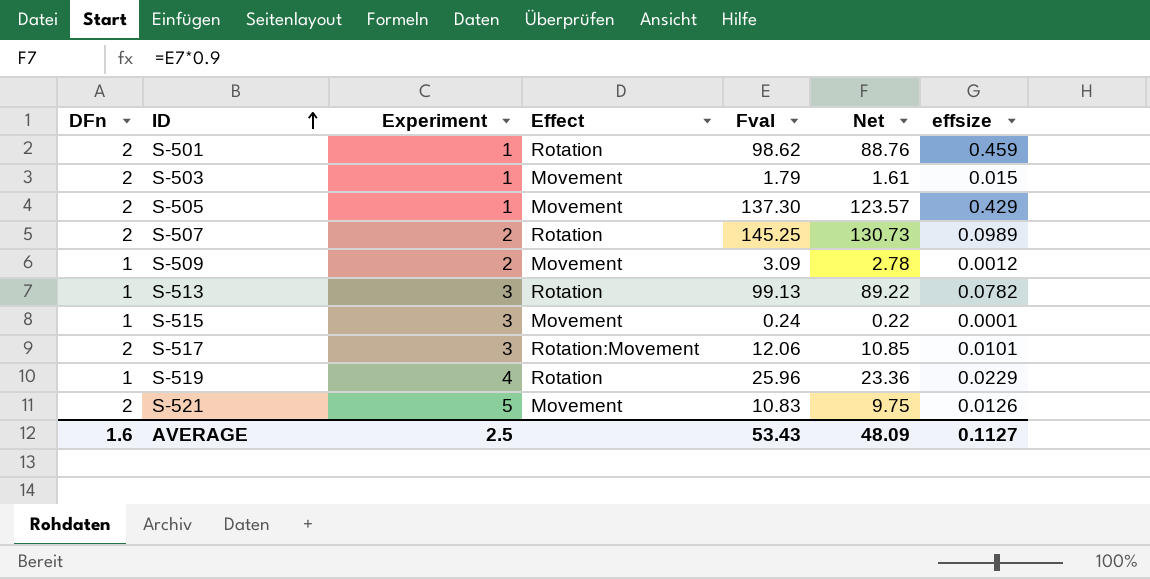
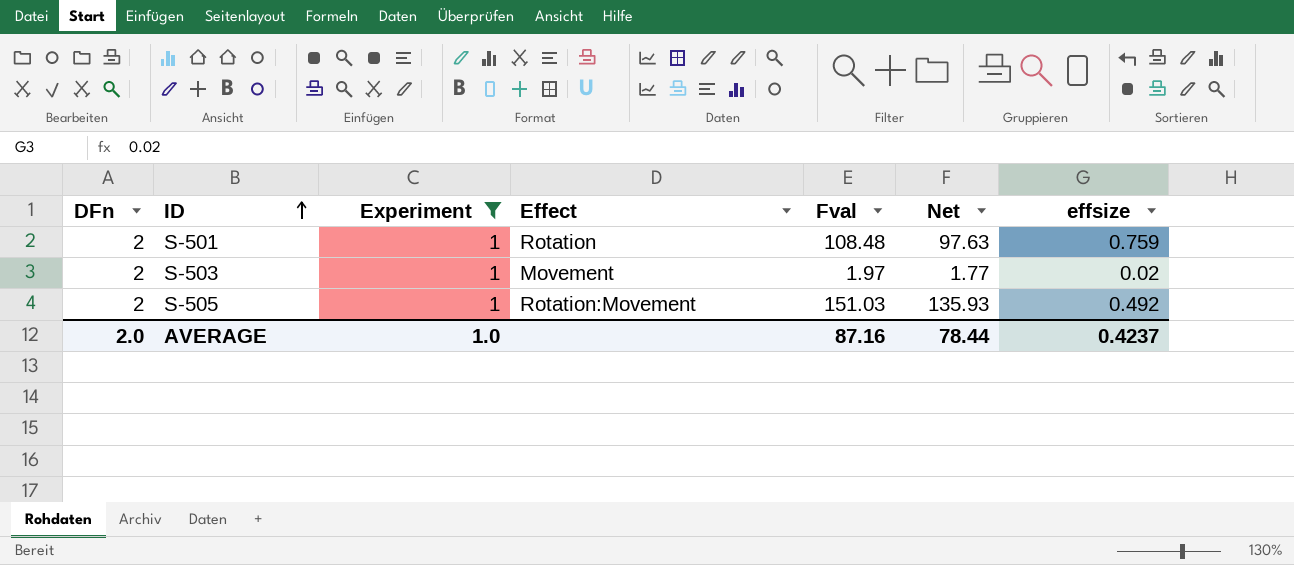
filter: none -> Experiment = 1
S-501 | Fval: 98.62 -> 108.48
S-501 | Net: 88.76 -> 97.63
S-501 | effsize: 0.459 -> 0.759
S-503 | Fval: 1.79 -> 1.97
S-503 | Net: 1.61 -> 1.77
S-503 | effsize: 0.015 -> 0.02
S-505 | Effect: Movement -> Rotation:Movement
S-505 | Fval: 137.30 -> 151.03
S-505 | Net: 123.57 -> 135.93
S-505 | effsize: 0.429 -> 0.492
AVERAGE | DFn: 1.6 -> 2.0
AVERAGE | Experiment: 2.5 -> 1.0
AVERAGE | Fval: 53.43 -> 87.16
AVERAGE | Net: 48.09 -> 78.44
AVERAGE | effsize: 0.1127 -> 0.4237

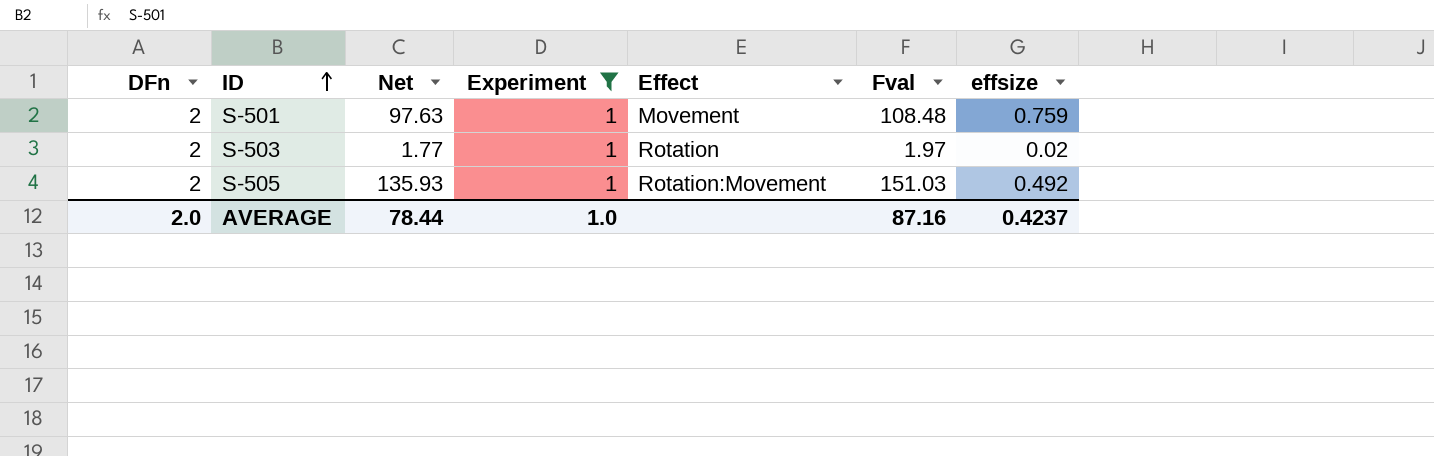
column Net | position: 6 -> 3
S-501 | Effect: Rotation -> Movement
S-503 | Effect: Movement -> Rotation

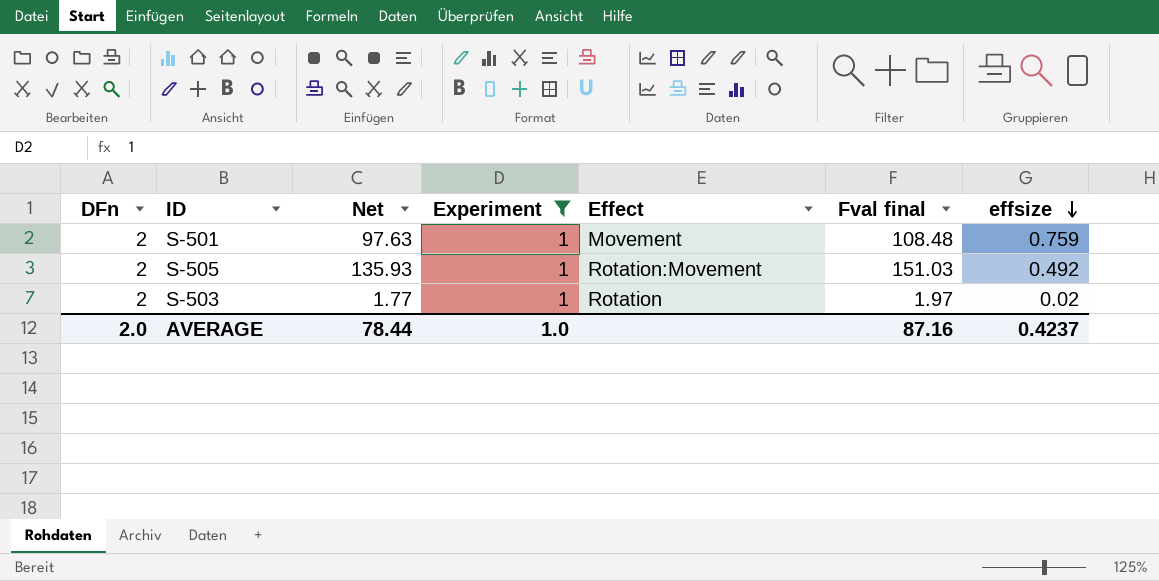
row order: ID ascending -> effsize descending
column name: Fval -> Fval final

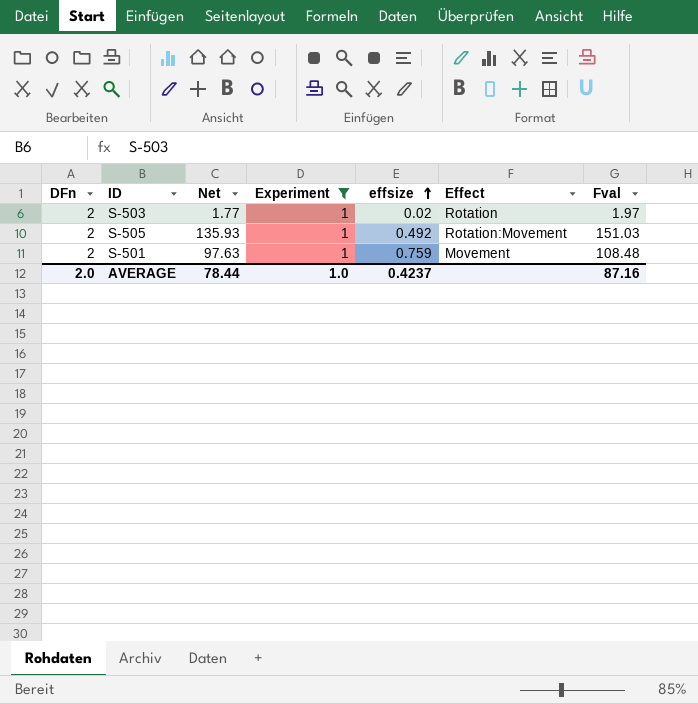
row order: effsize descending -> effsize ascending
column effsize | position: 7 -> 5
column name: Fval final -> Fval

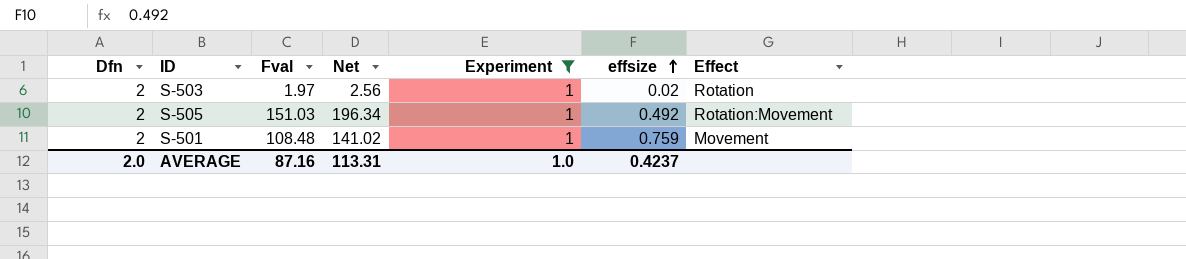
column name: DFn -> Dfn
column Fval | position: 7 -> 3
column Net | formula: [Fval] * 0.9 -> [Fval] * 1.3
AVERAGE | Net: 78.44 -> 113.31

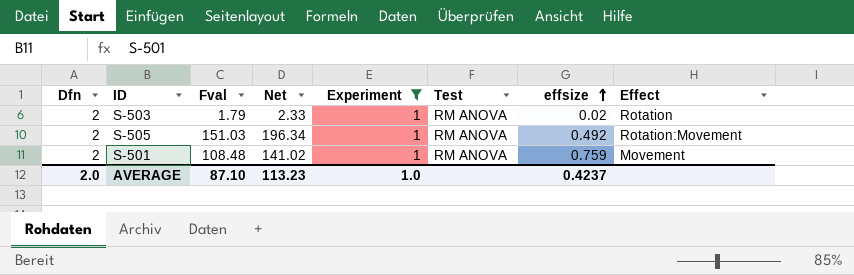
column Test | position: none -> 6
S-503 | Fval: 1.97 -> 1.79
S-503 | Net: 2.56 -> 2.33
AVERAGE | Fval: 87.16 -> 87.10
AVERAGE | Net: 113.31 -> 113.23

